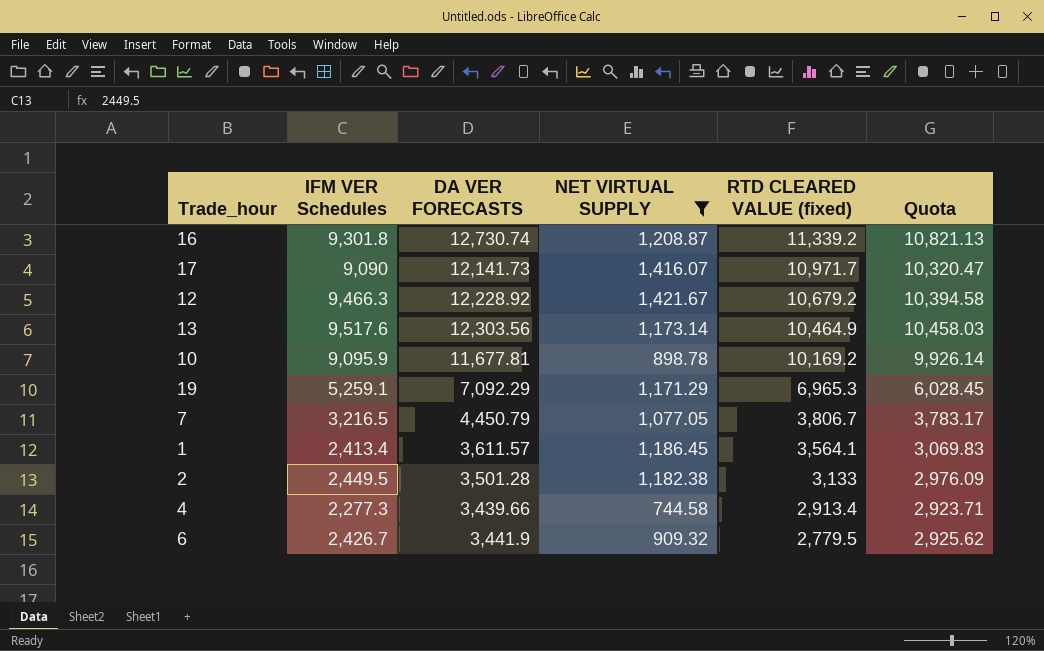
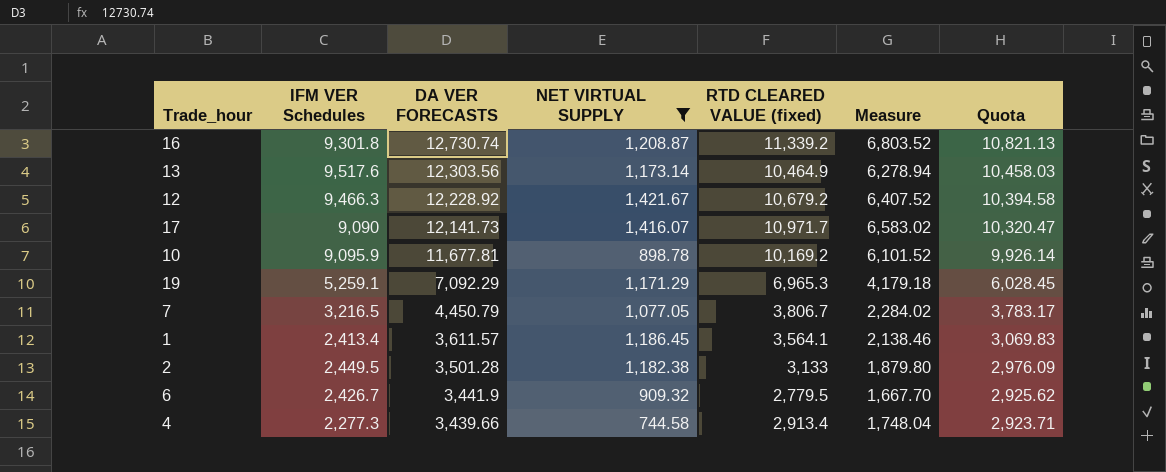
row order: RTD CLEARED VALUE (fixed) descending -> DA VER FORECASTS descending
column Measure | formula: none -> [RTD CLEARED VALUE (fixed)] * 0.6

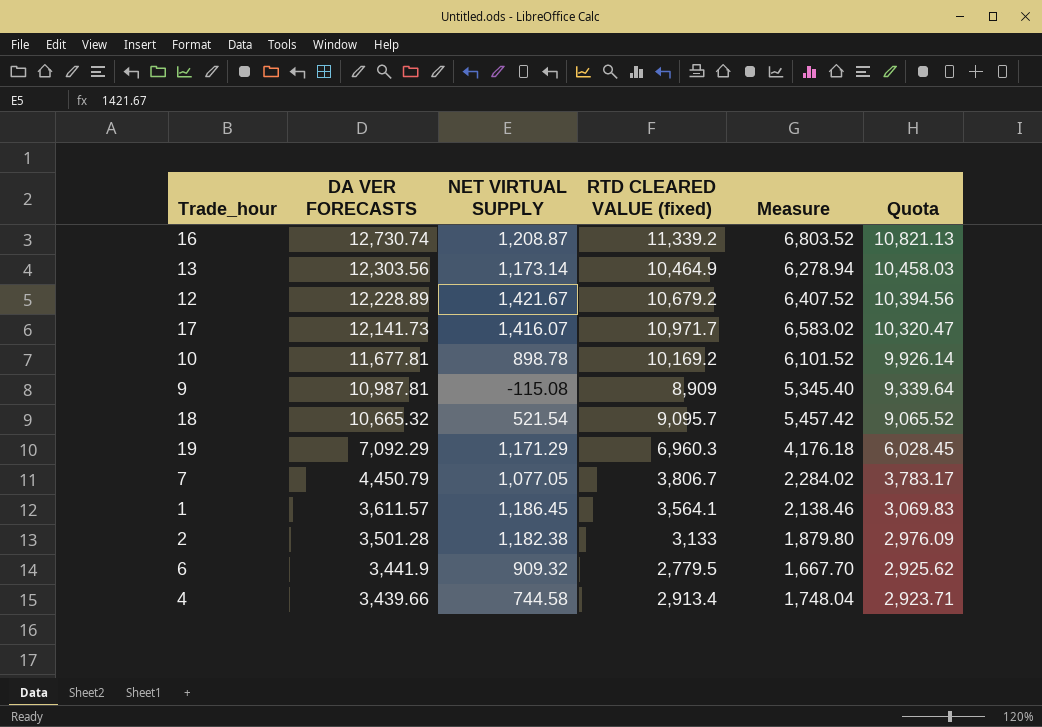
filter: NET VIRTUAL SUPPLY >= 744.58 -> none
column IFM VER Schedules | position: 2 -> none
12 | DA VER FORECASTS: 12,228.92 -> 12,228.89
12 | Quota: 10,394.58 -> 10,394.56
19 | RTD CLEARED VALUE (fixed): 6,965.3 -> 6,960.3
19 | Measure: 4,179.18 -> 4,176.18

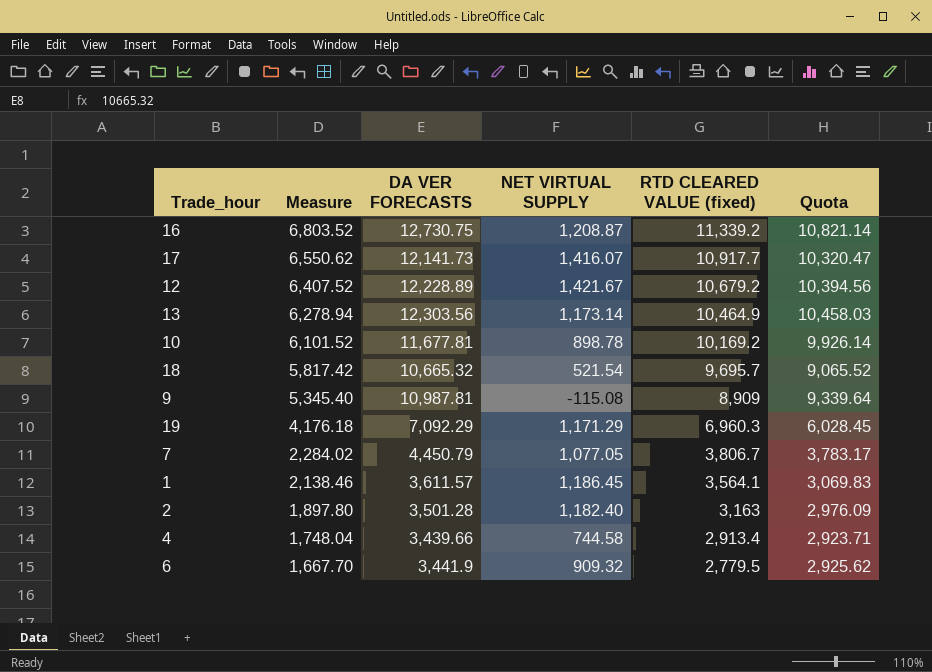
row order: DA VER FORECASTS descending -> Measure descending
column Measure | position: 5 -> 2
16 | DA VER FORECASTS: 12,730.74 -> 12,730.75
16 | Quota: 10,821.13 -> 10,821.14
17 | Measure: 6,583.02 -> 6,550.62
17 | RTD CLEARED VALUE (fixed): 10,971.7 -> 10,917.7
18 | Measure: 5,457.42 -> 5,817.42
18 | RTD CLEARED VALUE (fixed): 9,095.7 -> 9,695.7
2 | Measure: 1,879.80 -> 1,897.80
2 | NET VIRTUAL SUPPLY: 1,182.38 -> 1,182.40
2 | RTD CLEARED VALUE (fixed): 3,133 -> 3,163

